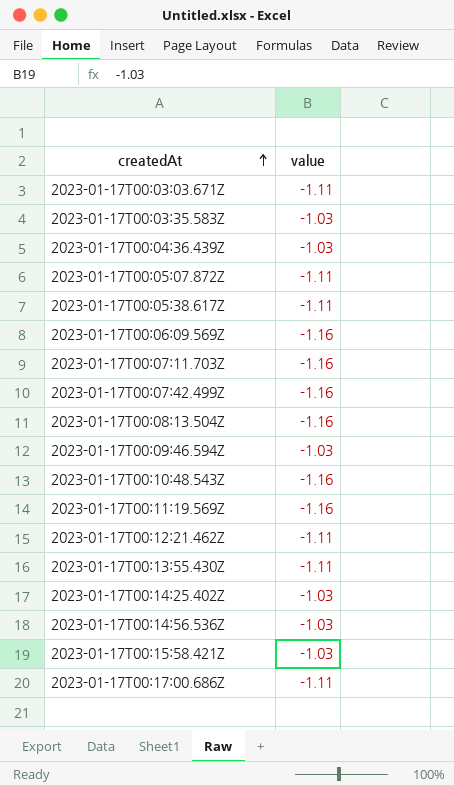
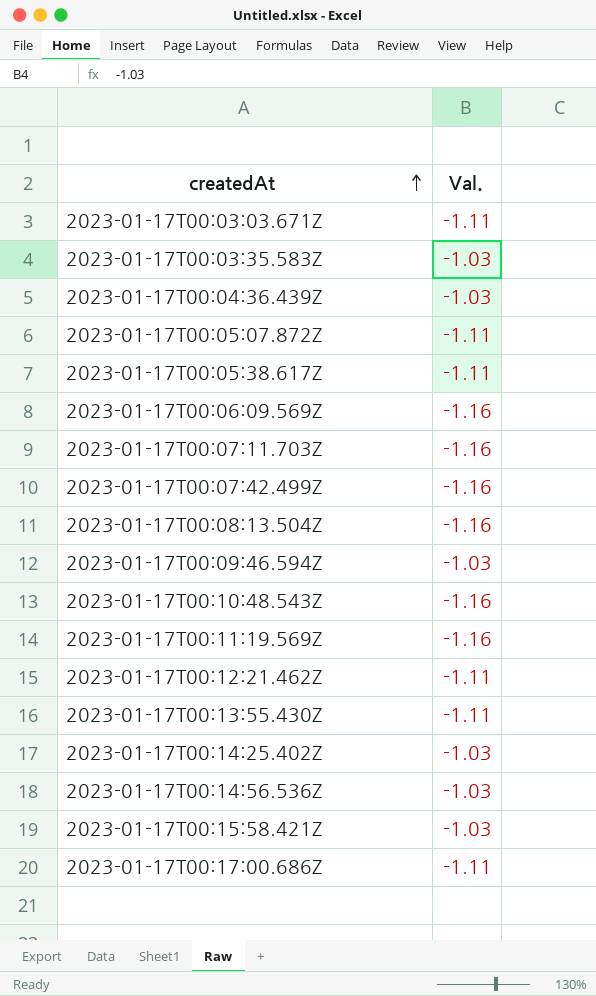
column name: value -> Val.

